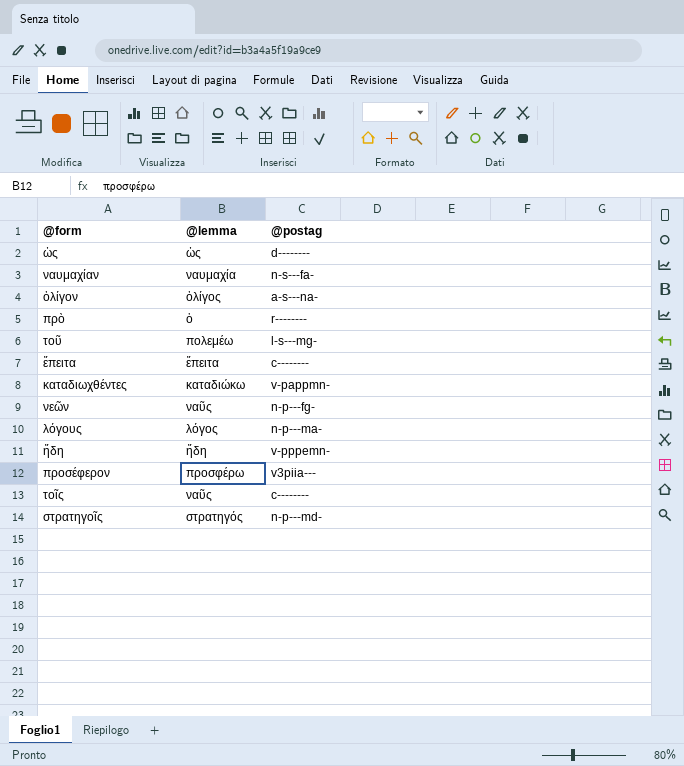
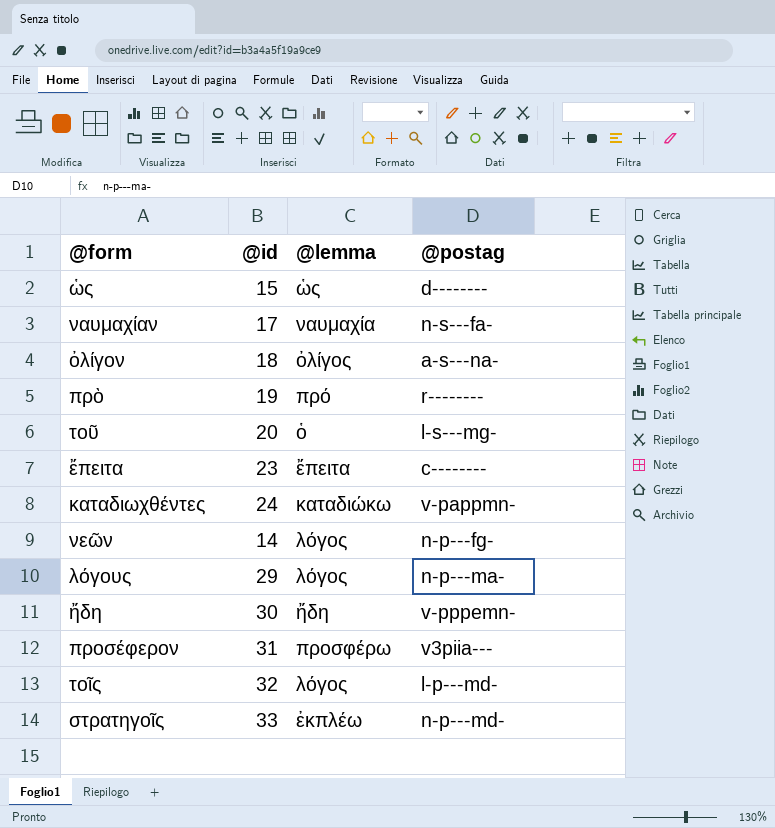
column @id | position: none -> 2
πρὸ | @lemma: ὁ -> πρό
τοῦ | @lemma: πολεμέω -> ὁ
νεῶν | @lemma: ναῦς -> λόγος
τοῖς | @lemma: ναῦς -> λόγος
τοῖς | @postag: c-------- -> l-p---md-
στρατηγοῖς | @lemma: στρατηγός -> ἐκπλέω

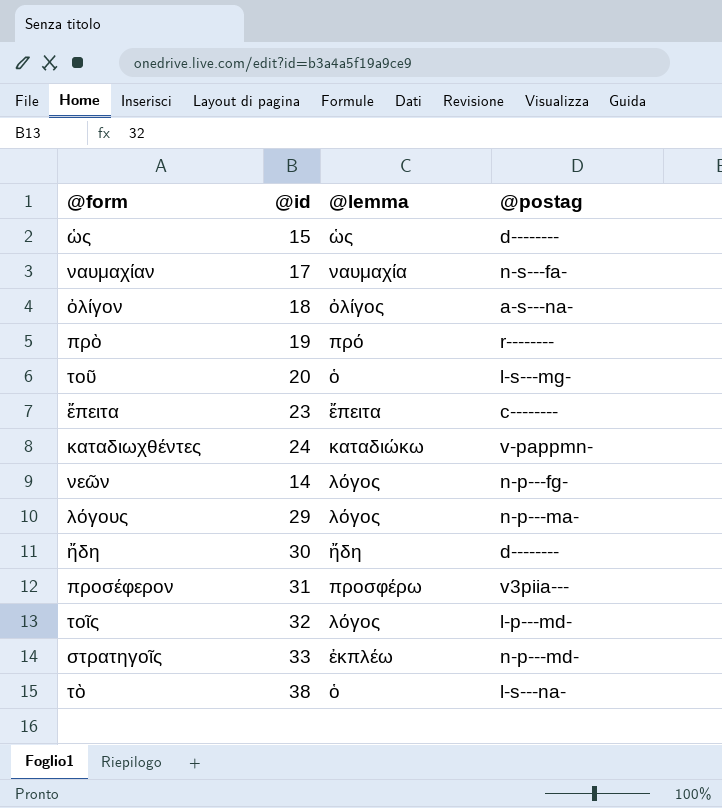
ἤδη | @postag: v-pppemn- -> d--------
row τὸ: none -> 38 | ὁ | l-s---na-

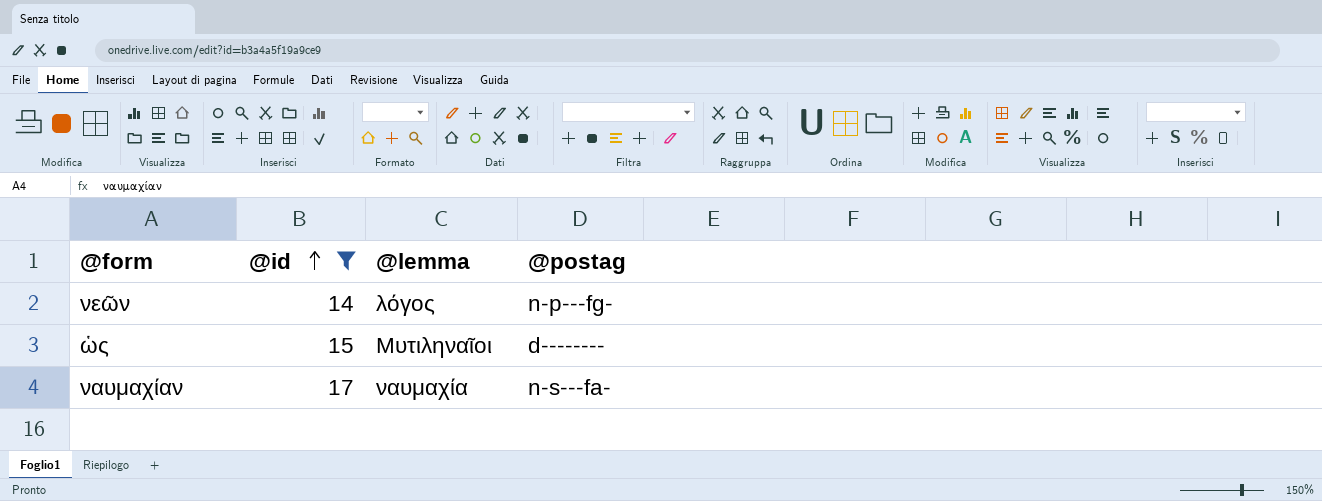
filter: none -> @id <= 17
row order: none -> @id ascending
ὡς | @lemma: ὡς -> Μυτιληναῖοι

